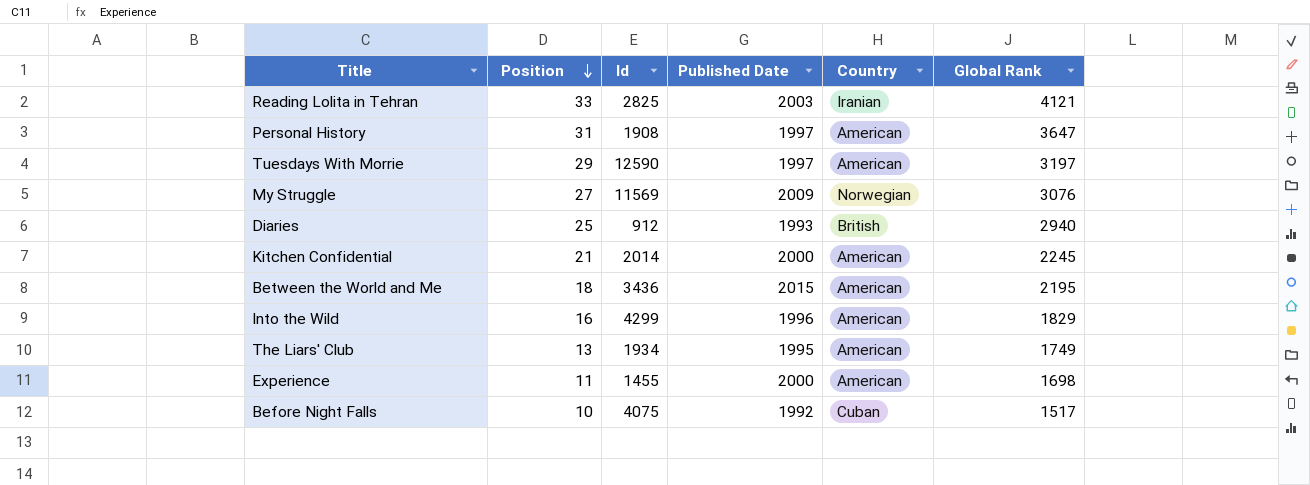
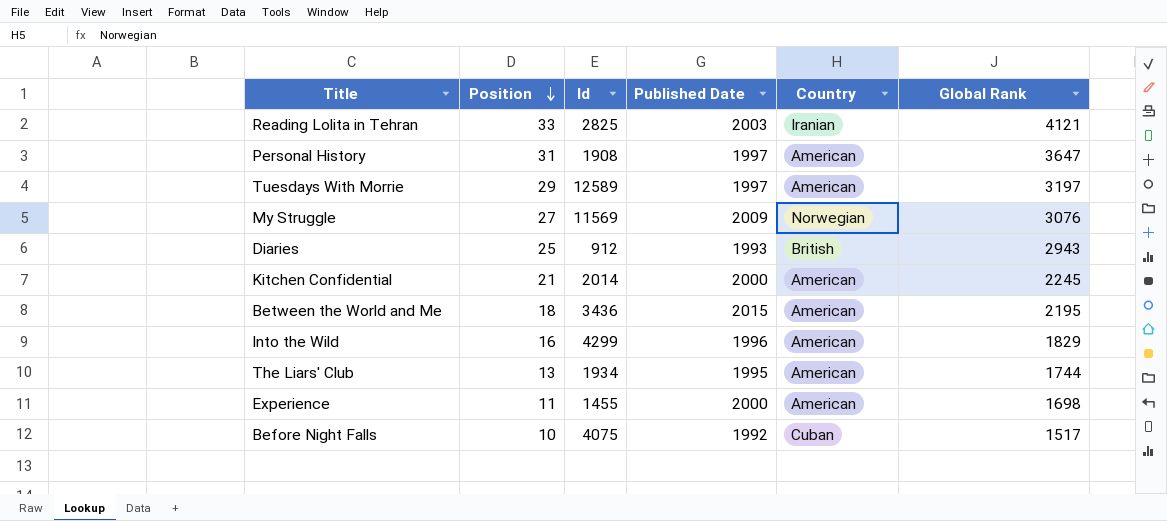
Tuesdays With Morrie | Id: 12590 -> 12589
Diaries | Global Rank: 2940 -> 2943
The Liars' Club | Global Rank: 1749 -> 1744

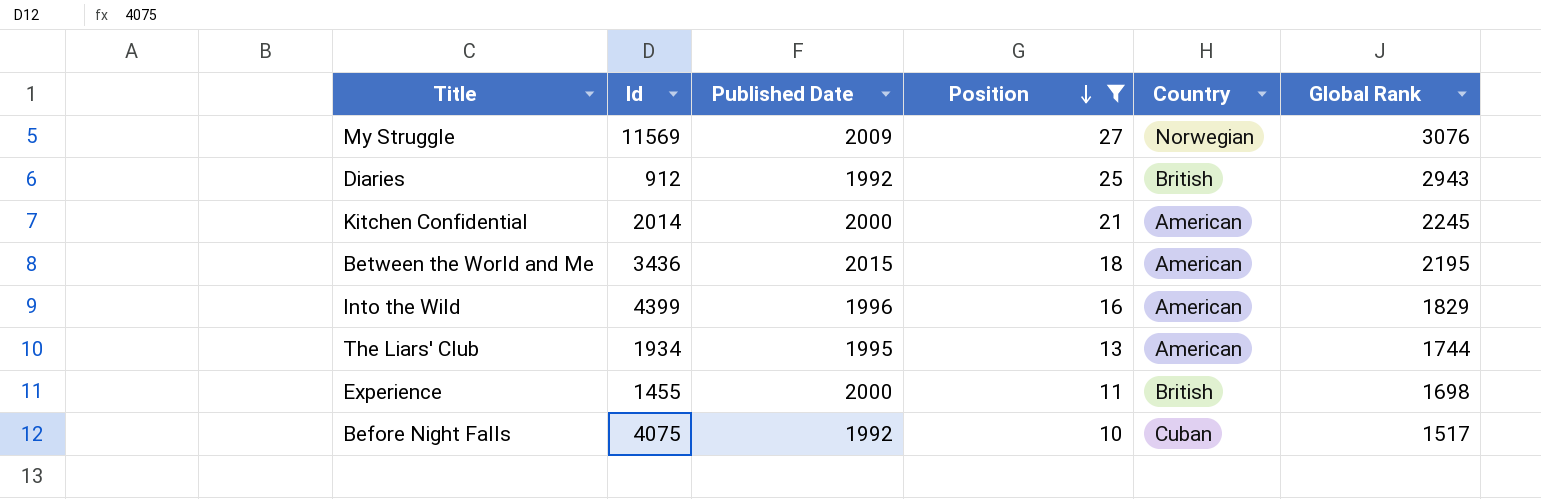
filter: none -> Position <= 27
column Position | position: 2 -> 4
Diaries | Published Date: 1993 -> 1992
Into the Wild | Id: 4299 -> 4399
Experience | Country: American -> British

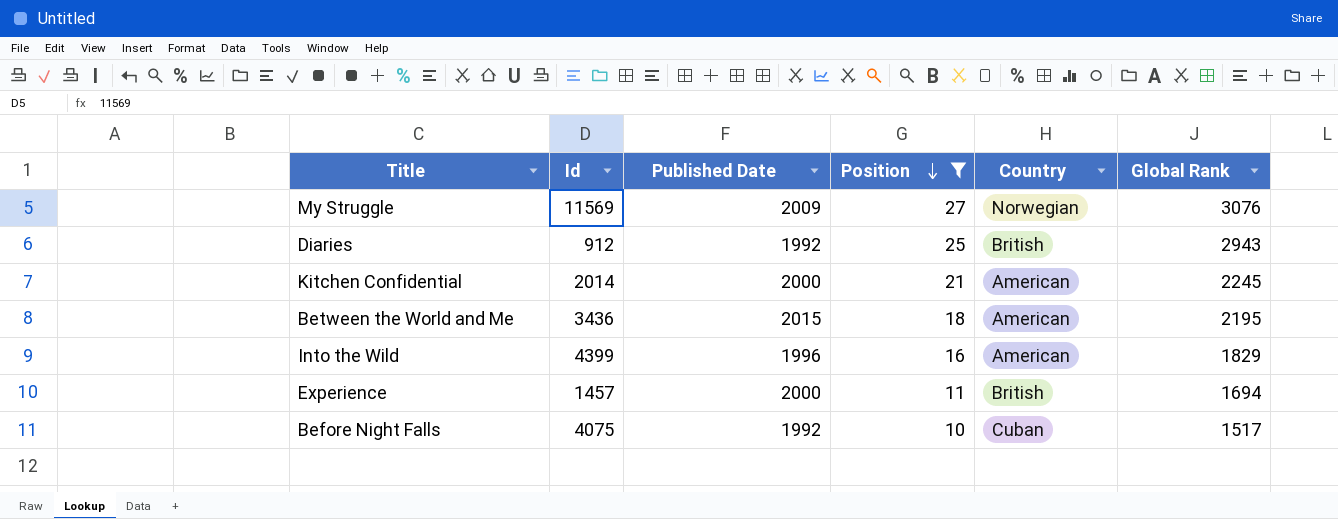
row The Liars' Club: 1934 | 1995 | 13 | American | 1744 -> none
Experience | Id: 1455 -> 1457
Experience | Global Rank: 1698 -> 1694

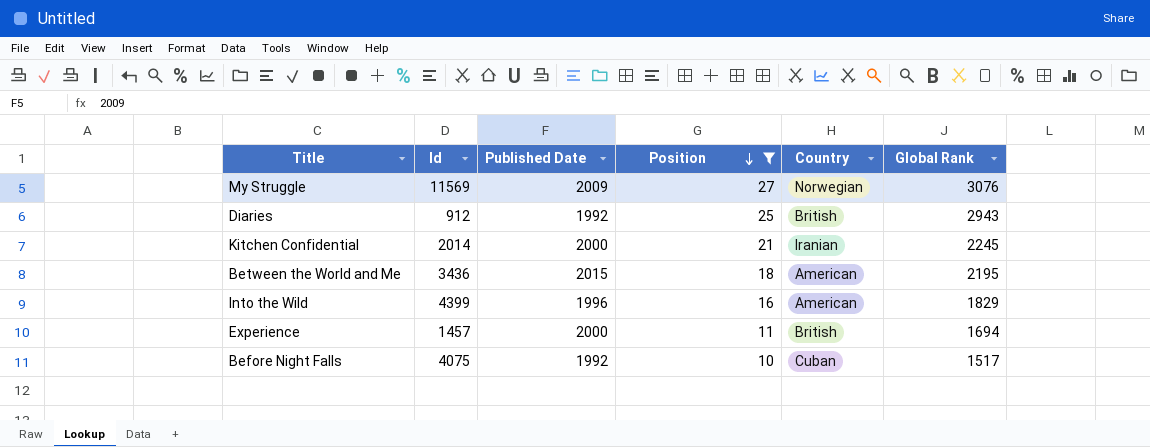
Kitchen Confidential | Country: American -> Iranian

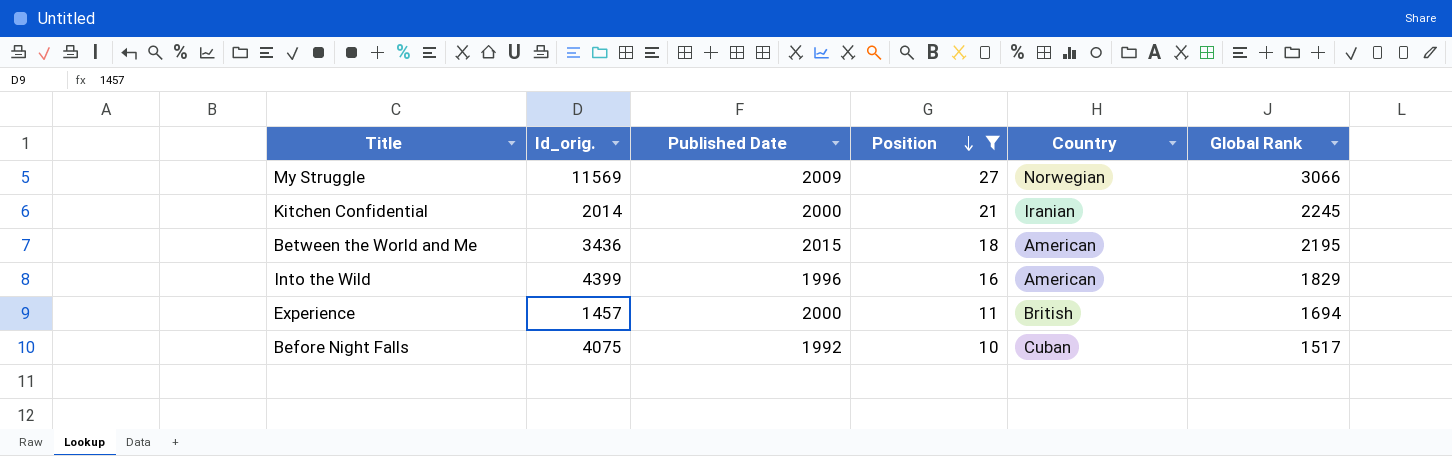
column name: Id -> Id_orig.
row Diaries: 912 | 1992 | 25 | British | 2943 -> none
My Struggle | Global Rank: 3076 -> 3066

